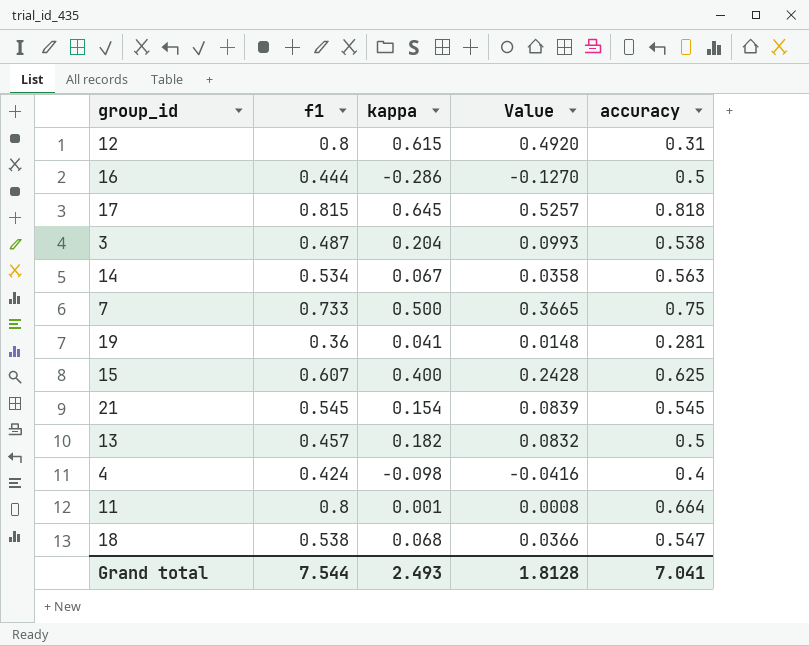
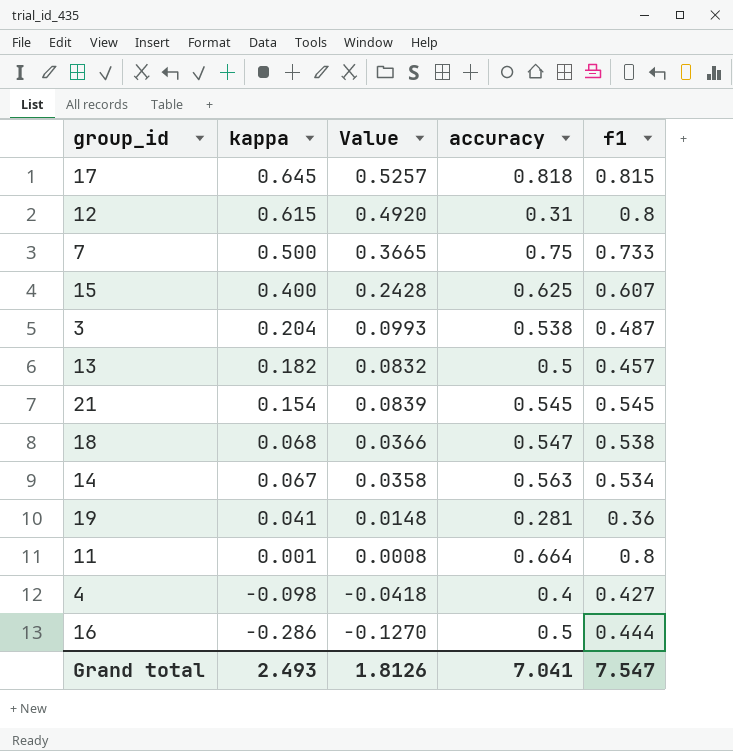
row order: none -> kappa descending
column f1 | position: 2 -> 5
4 | Value: -0.0416 -> -0.0418
4 | f1: 0.424 -> 0.427
Grand total | Value: 1.8128 -> 1.8126
Grand total | f1: 7.544 -> 7.547

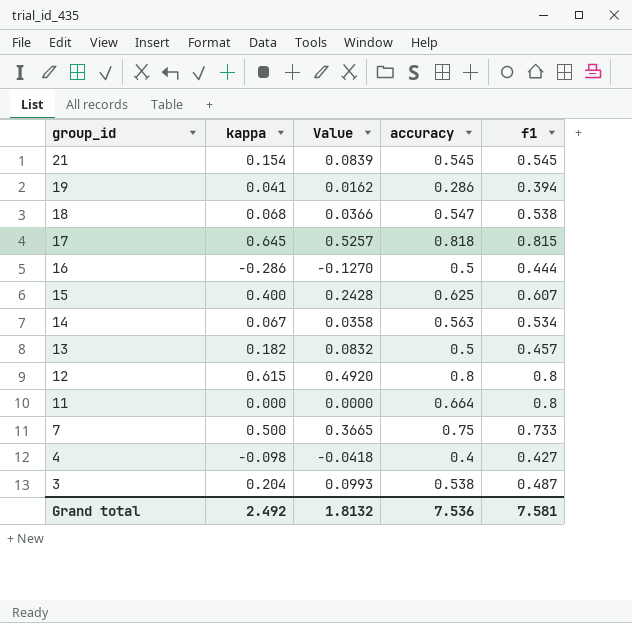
row order: kappa descending -> group_id descending
19 | Value: 0.0148 -> 0.0162
19 | accuracy: 0.281 -> 0.286
19 | f1: 0.36 -> 0.394
12 | accuracy: 0.31 -> 0.8
11 | kappa: 0.001 -> 0.000
11 | Value: 0.0008 -> 0.0000
Grand total | kappa: 2.493 -> 2.492
Grand total | Value: 1.8126 -> 1.8132
Grand total | accuracy: 7.041 -> 7.536
Grand total | f1: 7.547 -> 7.581

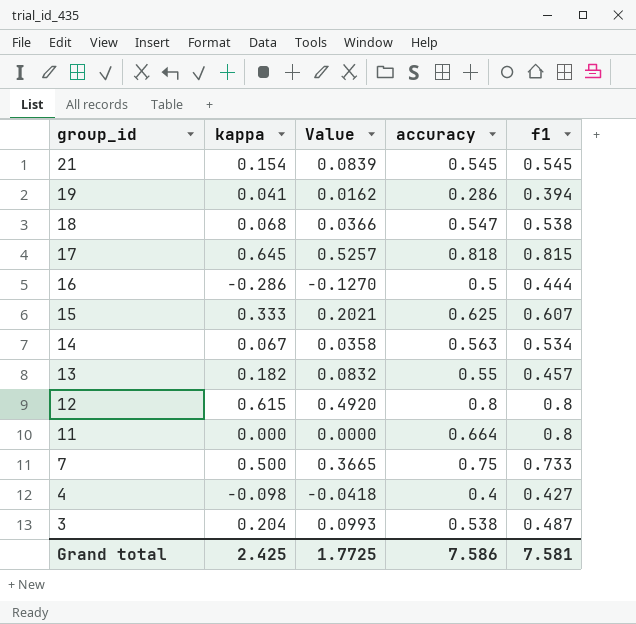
15 | kappa: 0.400 -> 0.333
15 | Value: 0.2428 -> 0.2021
13 | accuracy: 0.5 -> 0.55
Grand total | kappa: 2.492 -> 2.425
Grand total | Value: 1.8132 -> 1.7725
Grand total | accuracy: 7.536 -> 7.586

